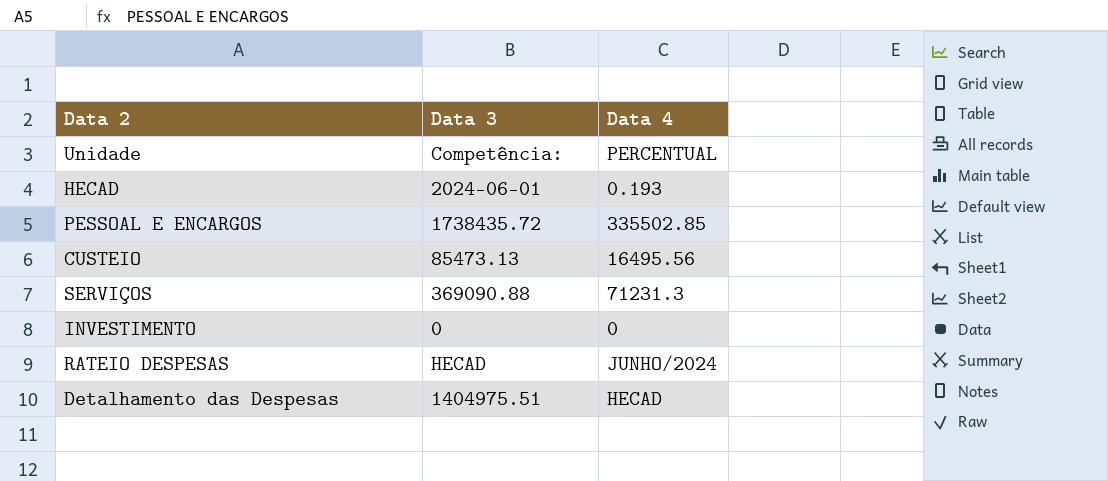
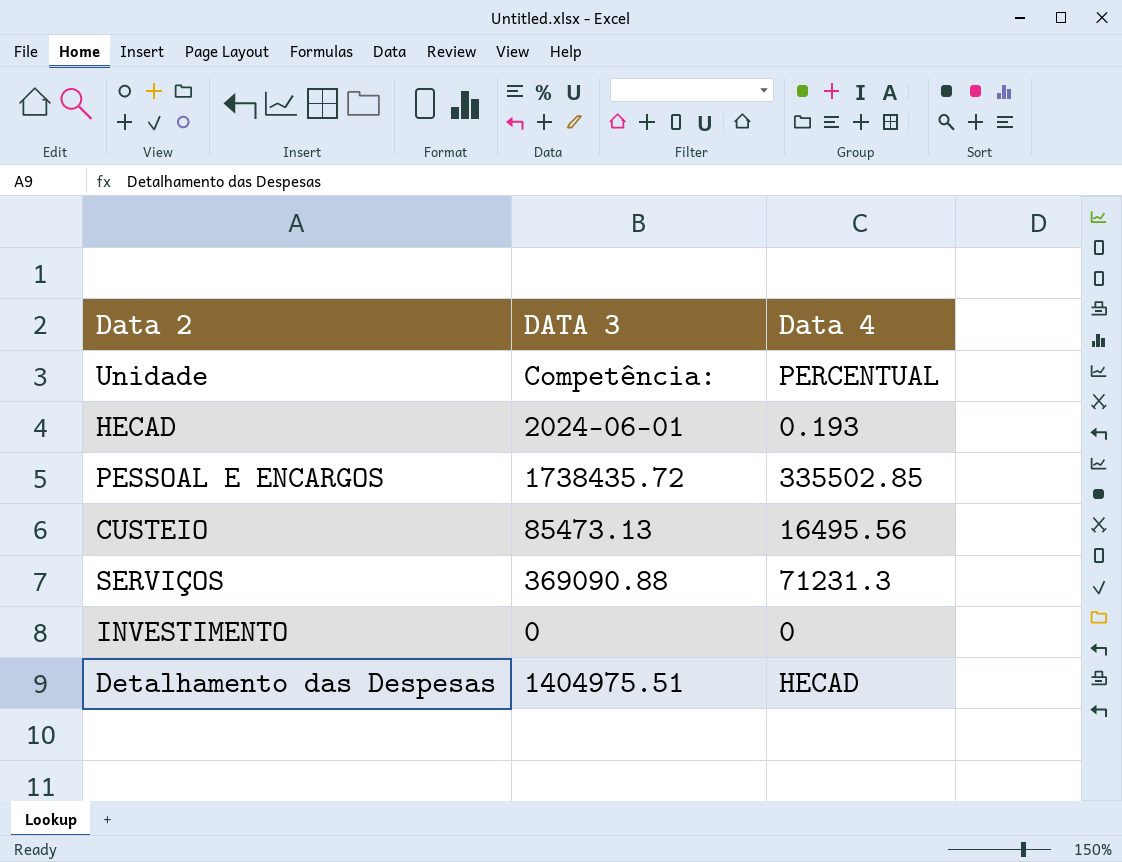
column name: Data 3 -> DATA 3
row RATEIO DESPESAS: HECAD | JUNHO/2024 -> none

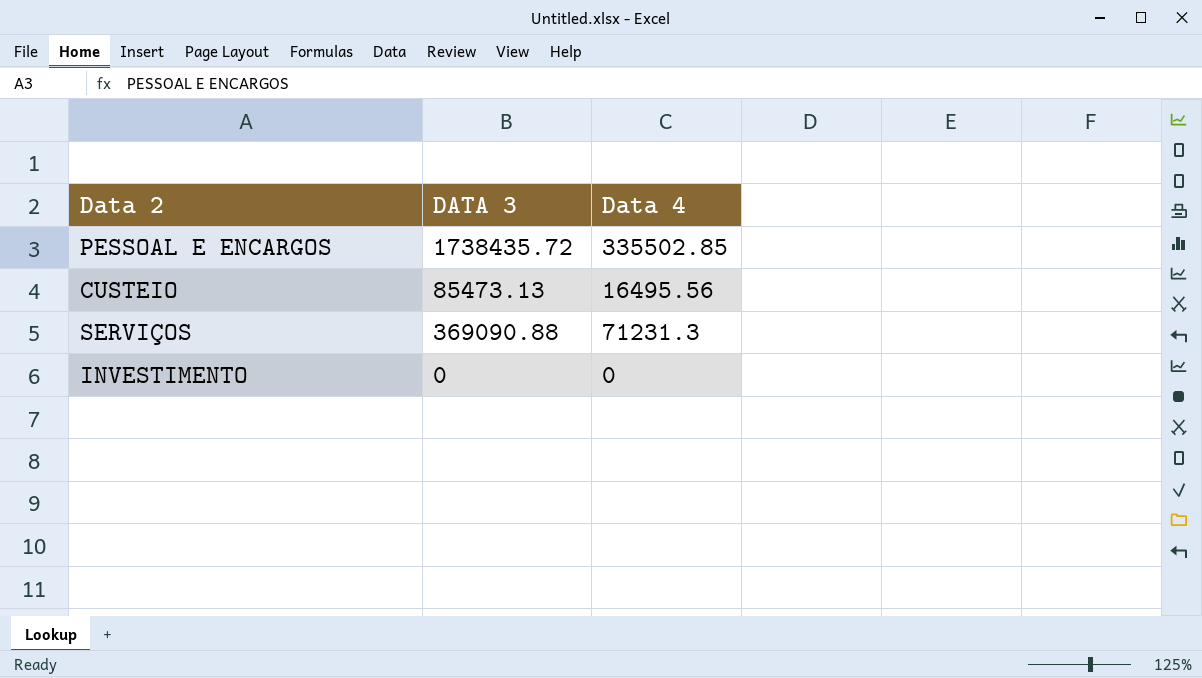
row Unidade: Competência: | PERCENTUAL -> none
row HECAD: 2024-06-01 | 0.193 -> none
row Detalhamento das Despesas: 1404975.51 | HECAD -> none

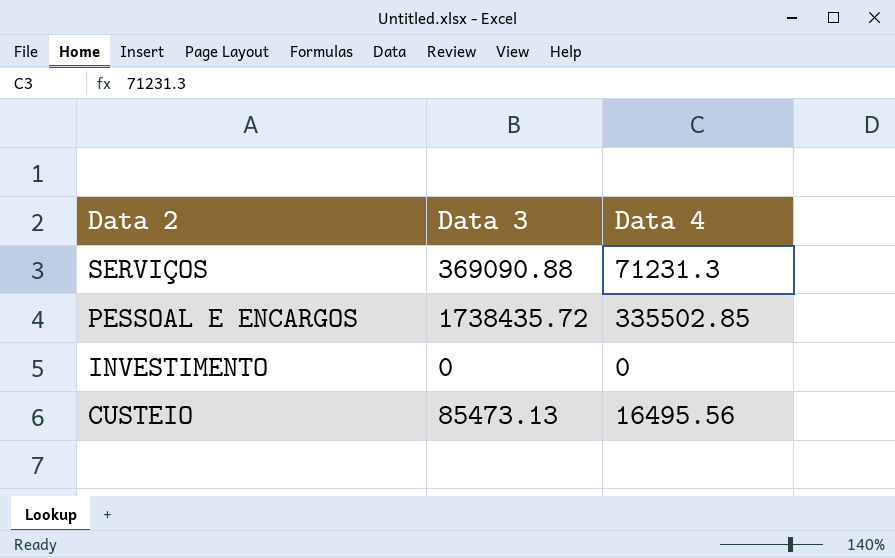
row order: none -> Data 2 descending
column name: DATA 3 -> Data 3

